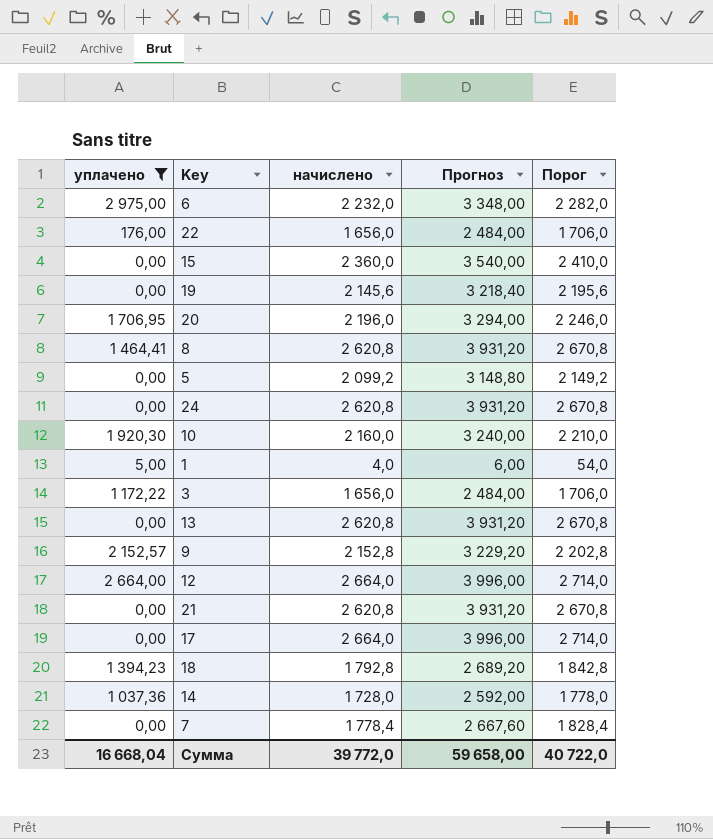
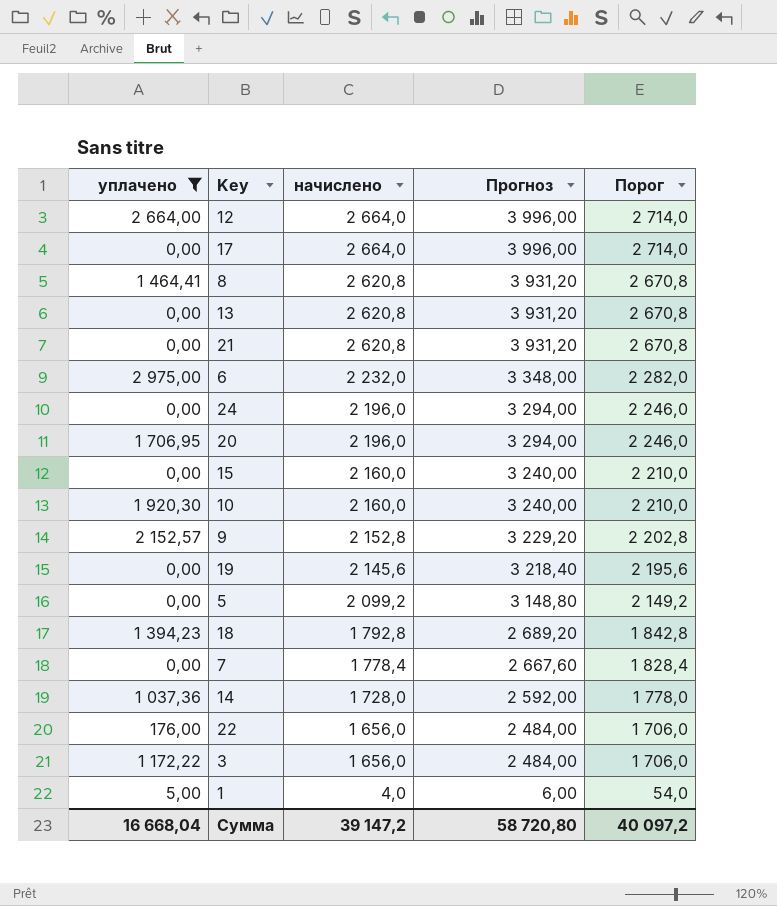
row order: none -> начислено descending
24 | начислено: 2 620,8 -> 2 196,0
24 | Прогноз: 3 931,20 -> 3 294,00
24 | Порог: 2 670,8 -> 2 246,0
15 | начислено: 2 360,0 -> 2 160,0
15 | Прогноз: 3 540,00 -> 3 240,00
15 | Порог: 2 410,0 -> 2 210,0
Сумма | начислено: 39 772,0 -> 39 147,2
Сумма | Прогноз: 59 658,00 -> 58 720,80
Сумма | Порог: 40 722,0 -> 40 097,2

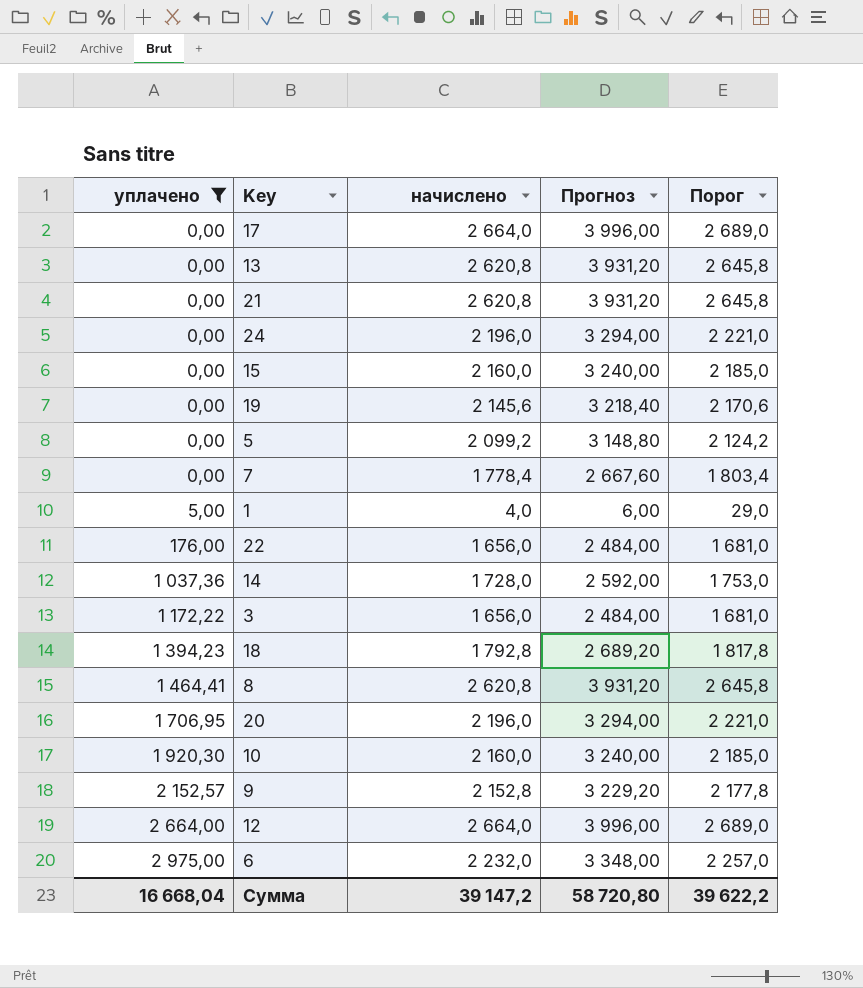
row order: начислено descending -> уплачено ascending
column Порог | formula: [начислено] + 50 -> [начислено] + 25
Сумма | Порог: 40 097,2 -> 39 622,2

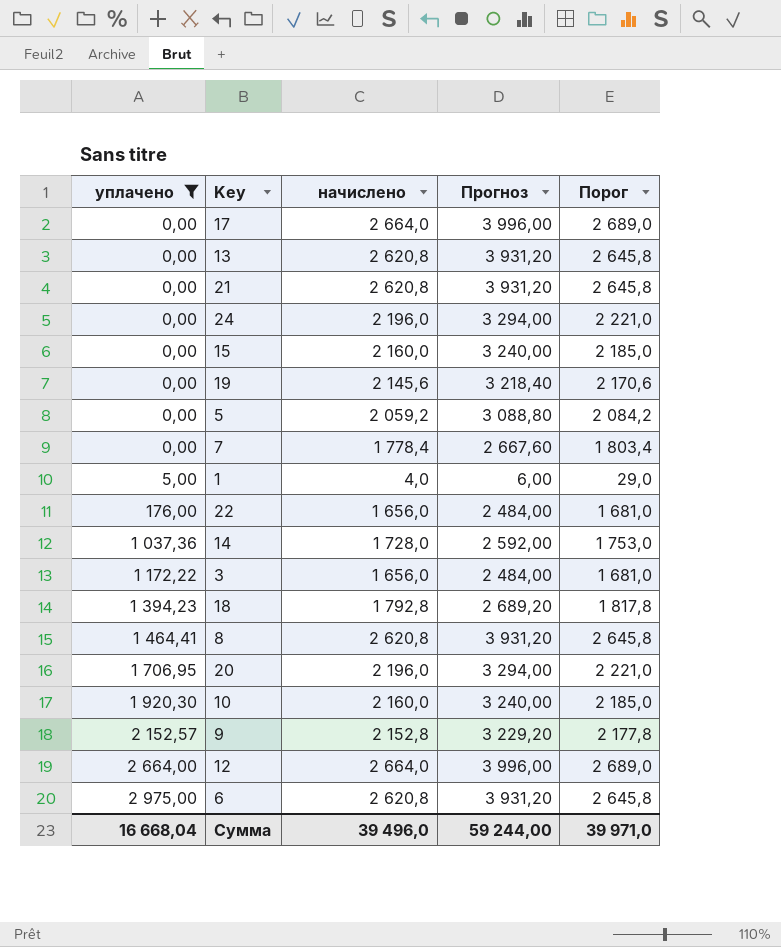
5 | начислено: 2 099,2 -> 2 059,2
5 | Прогноз: 3 148,80 -> 3 088,80
5 | Порог: 2 124,2 -> 2 084,2
6 | начислено: 2 232,0 -> 2 620,8
6 | Прогноз: 3 348,00 -> 3 931,20
6 | Порог: 2 257,0 -> 2 645,8
Сумма | начислено: 39 147,2 -> 39 496,0
Сумма | Прогноз: 58 720,80 -> 59 244,00
Сумма | Порог: 39 622,2 -> 39 971,0

